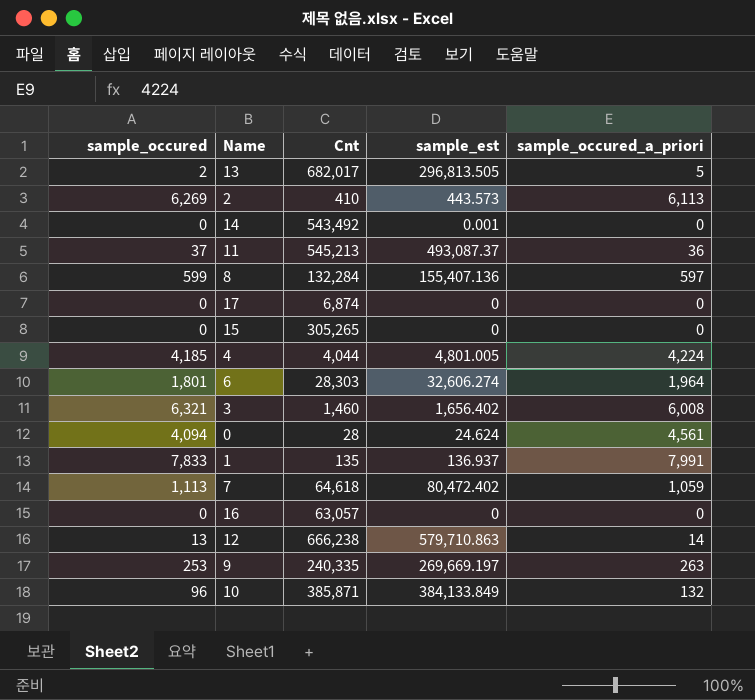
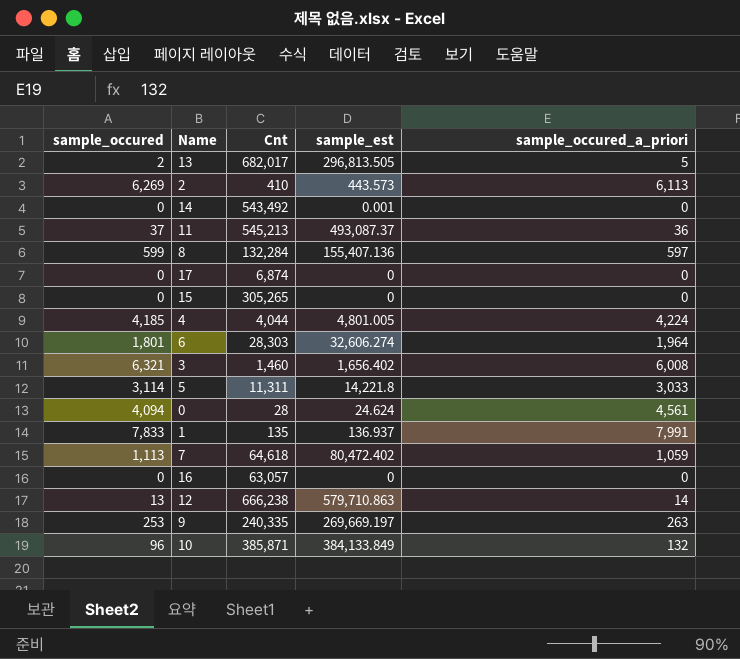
row 5: none -> 3,114 | 11,311 | 14,221.8 | 3,033

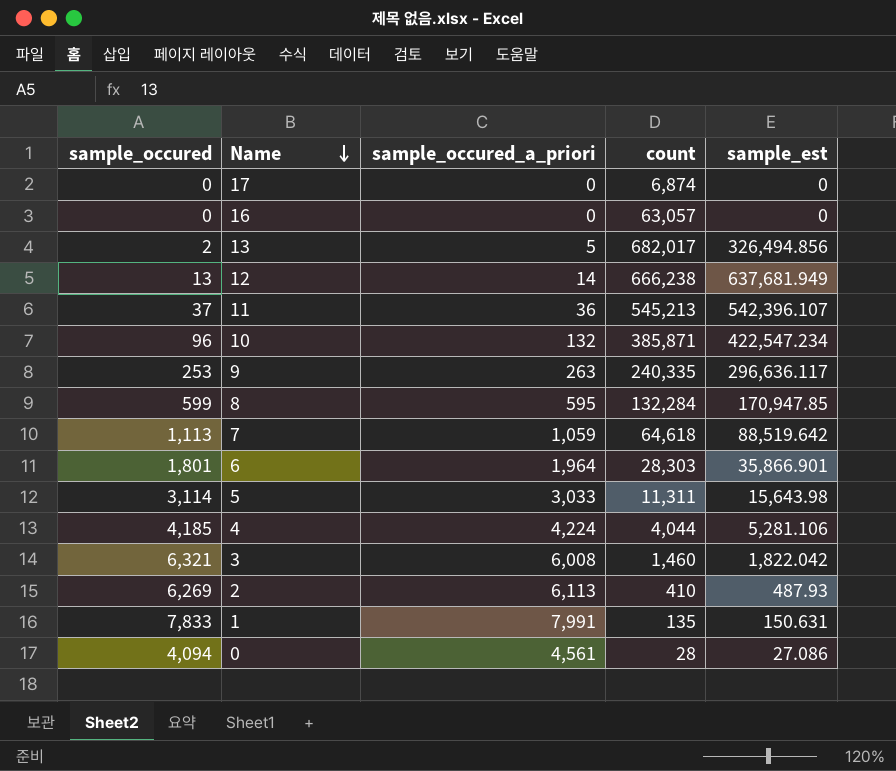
row order: none -> Name descending
column sample_occured_a_priori | position: 5 -> 3
column name: Cnt -> count
row 14: 0 | 543,492 | 0.001 | 0 -> none
row 15: 0 | 305,265 | 0 | 0 -> none
13 | sample_est: 296,813.505 -> 326,494.856
12 | sample_est: 579,710.863 -> 637,681.949
11 | sample_est: 493,087.37 -> 542,396.107
10 | sample_est: 384,133.849 -> 422,547.234
9 | sample_est: 269,669.197 -> 296,636.117
8 | sample_occured_a_priori: 597 -> 595
8 | sample_est: 155,407.136 -> 170,947.85
7 | sample_est: 80,472.402 -> 88,519.642
6 | sample_est: 32,606.274 -> 35,866.901
5 | sample_est: 14,221.8 -> 15,643.98
4 | sample_est: 4,801.005 -> 5,281.106
3 | sample_est: 1,656.402 -> 1,822.042
2 | sample_est: 443.573 -> 487.93
1 | sample_est: 136.937 -> 150.631
0 | sample_est: 24.624 -> 27.086

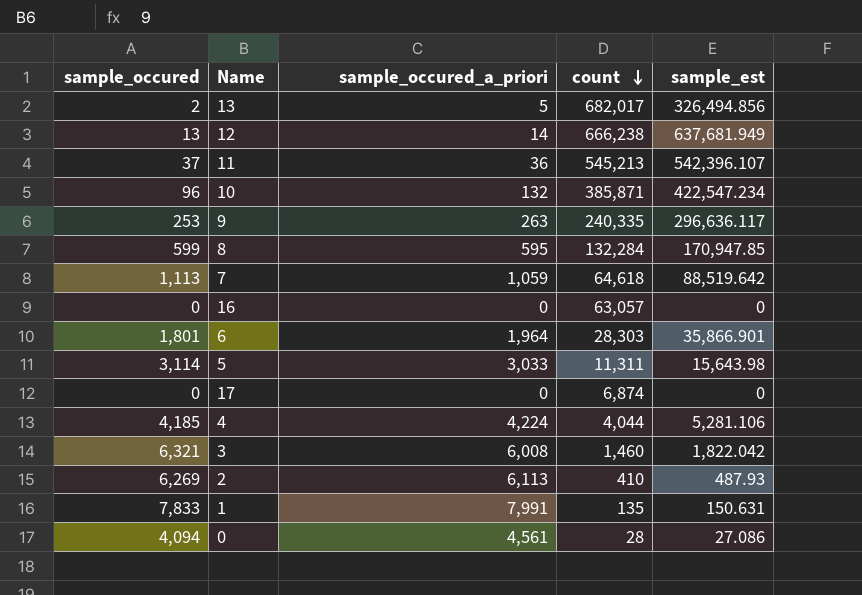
row order: Name descending -> count descending

